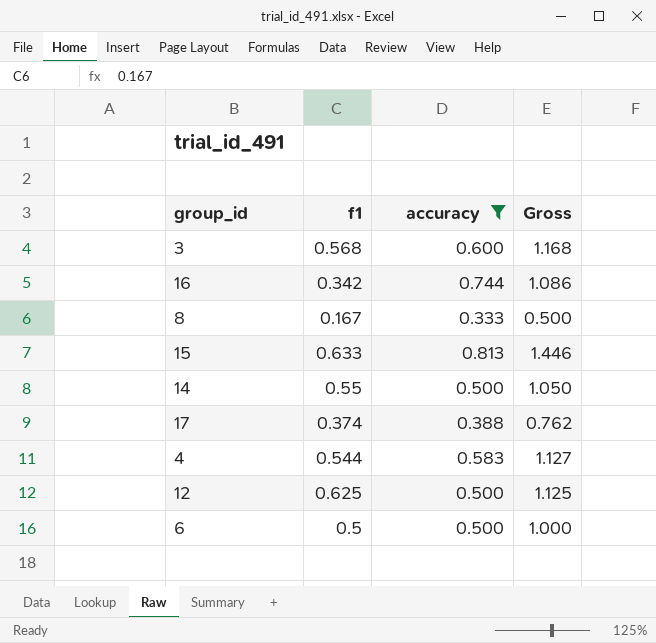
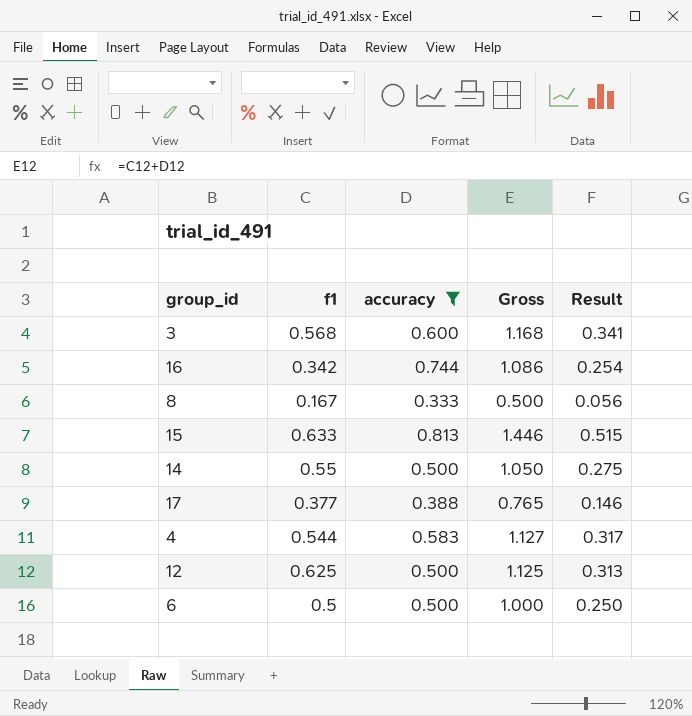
column Result | formula: none -> [f1] * [accuracy]
17 | f1: 0.374 -> 0.377
17 | Gross: 0.762 -> 0.765

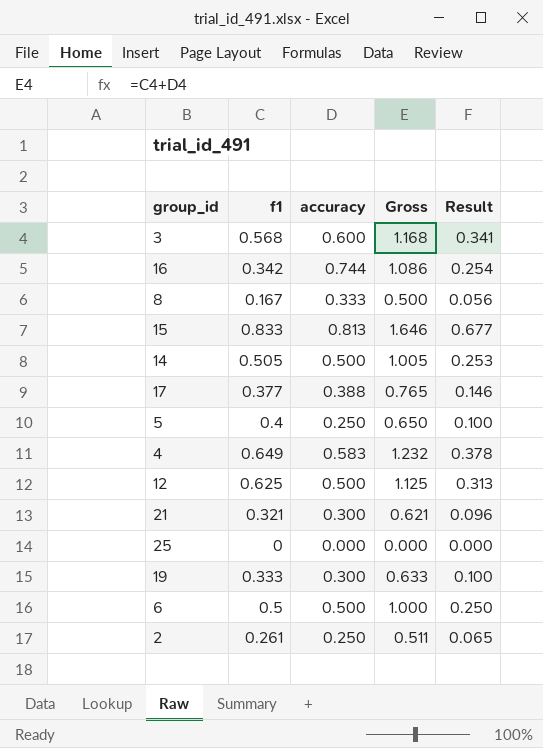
filter: accuracy >= 0.333 -> none
15 | f1: 0.633 -> 0.833
15 | Gross: 1.446 -> 1.646
15 | Result: 0.515 -> 0.677
14 | f1: 0.55 -> 0.505
14 | Gross: 1.050 -> 1.005
14 | Result: 0.275 -> 0.253
4 | f1: 0.544 -> 0.649
4 | Gross: 1.127 -> 1.232
4 | Result: 0.317 -> 0.378

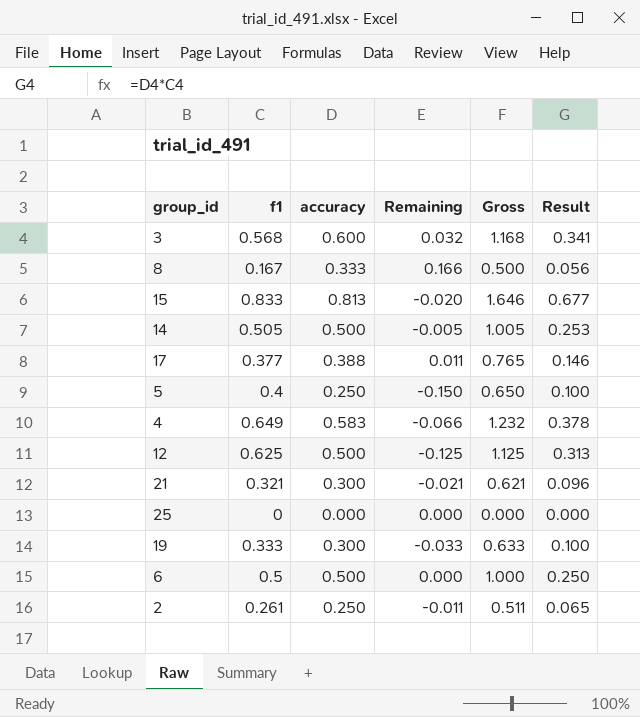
column Remaining | formula: none -> [accuracy] - [f1]
row 16: 0.342 | 0.744 | 1.086 | 0.254 -> none

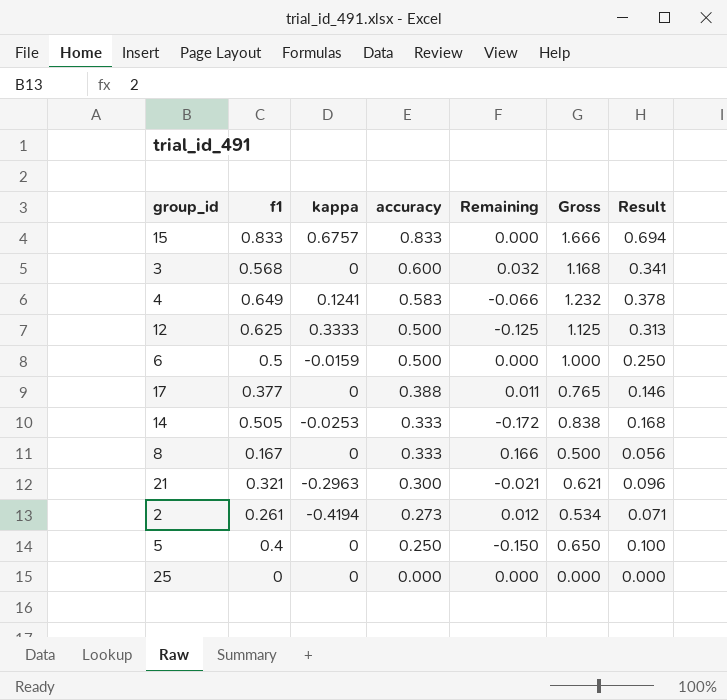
row order: none -> accuracy descending
column kappa | position: none -> 3
row 19: 0.333 | 0.300 | -0.033 | 0.633 | 0.100 -> none
15 | accuracy: 0.813 -> 0.833
15 | Remaining: -0.020 -> 0.000
15 | Gross: 1.646 -> 1.666
15 | Result: 0.677 -> 0.694
14 | accuracy: 0.500 -> 0.333
14 | Remaining: -0.005 -> -0.172
14 | Gross: 1.005 -> 0.838
14 | Result: 0.253 -> 0.168
2 | accuracy: 0.250 -> 0.273
2 | Remaining: -0.011 -> 0.012
2 | Gross: 0.511 -> 0.534
2 | Result: 0.065 -> 0.071

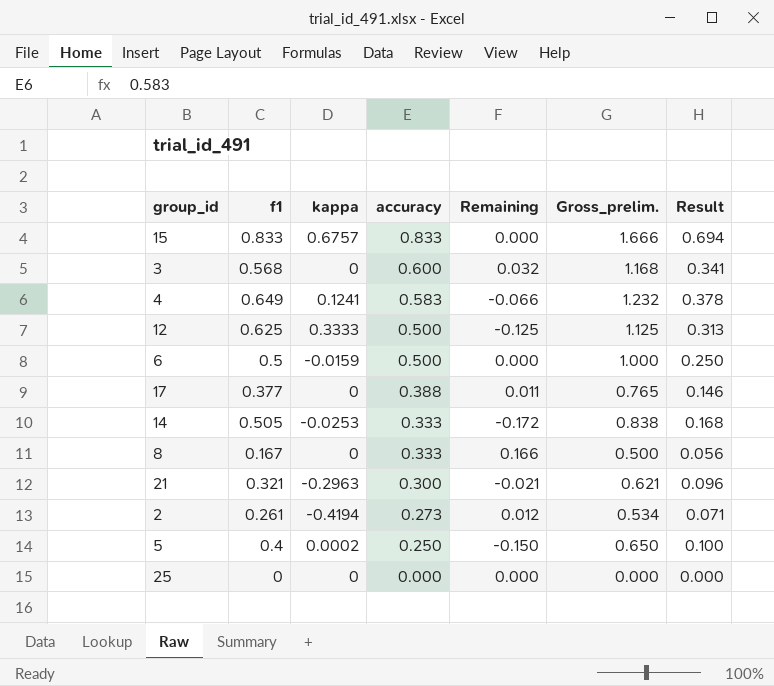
column name: Gross -> Gross_prelim.
5 | kappa: 0 -> 0.0002

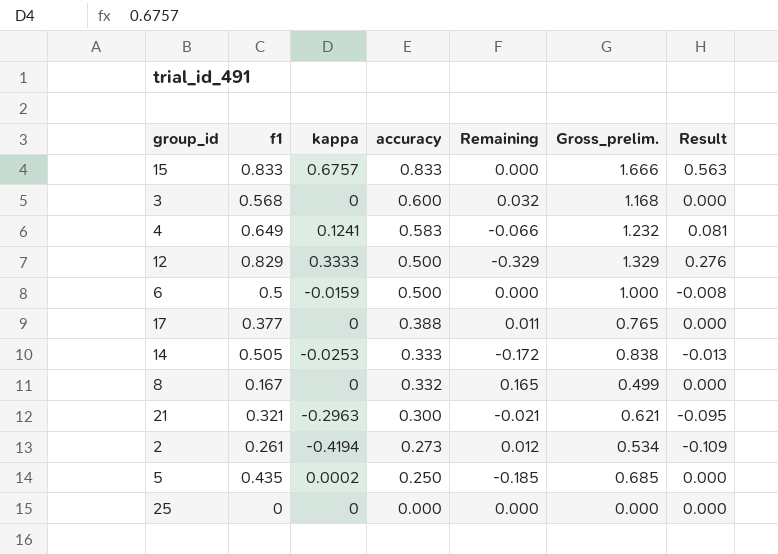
column Result | formula: [f1] * [accuracy] -> [f1] * [kappa]
12 | f1: 0.625 -> 0.829
12 | Remaining: -0.125 -> -0.329
12 | Gross_prelim.: 1.125 -> 1.329
8 | accuracy: 0.333 -> 0.332
8 | Remaining: 0.166 -> 0.165
8 | Gross_prelim.: 0.500 -> 0.499
5 | f1: 0.4 -> 0.435
5 | Remaining: -0.150 -> -0.185
5 | Gross_prelim.: 0.650 -> 0.685

